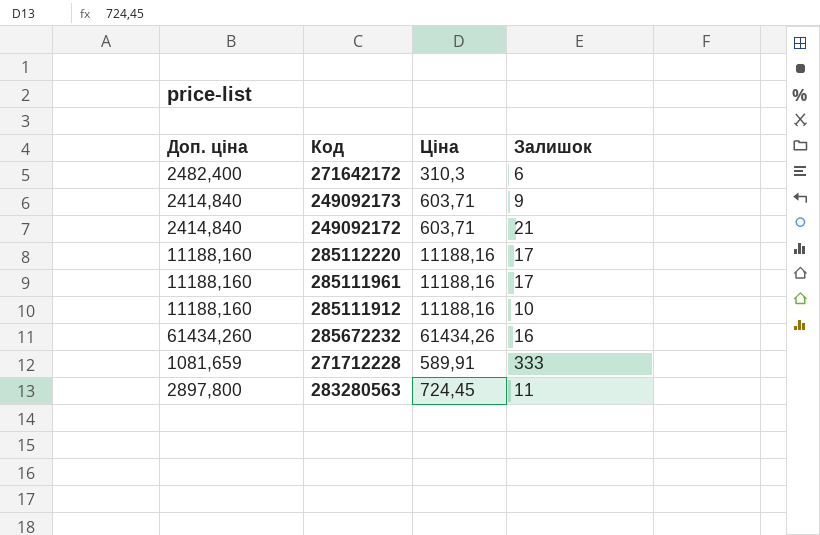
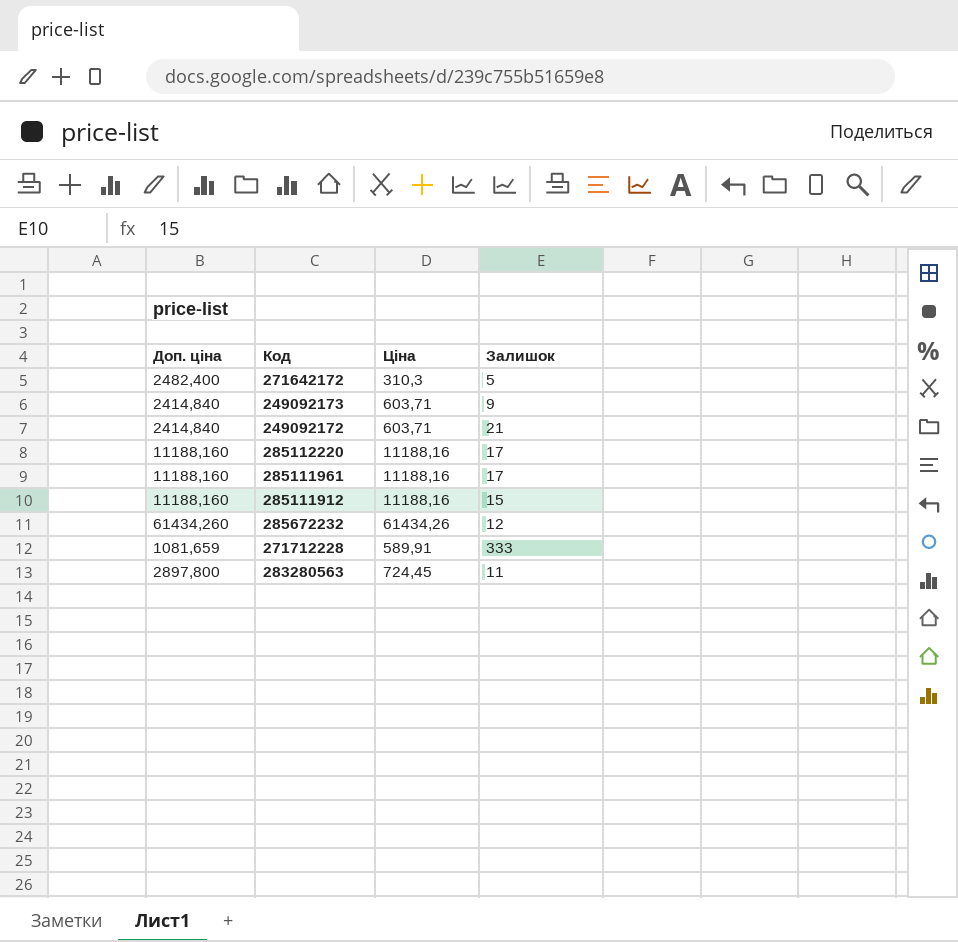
271642172 | Залишок: 6 -> 5
285111912 | Залишок: 10 -> 15
285672232 | Залишок: 16 -> 12

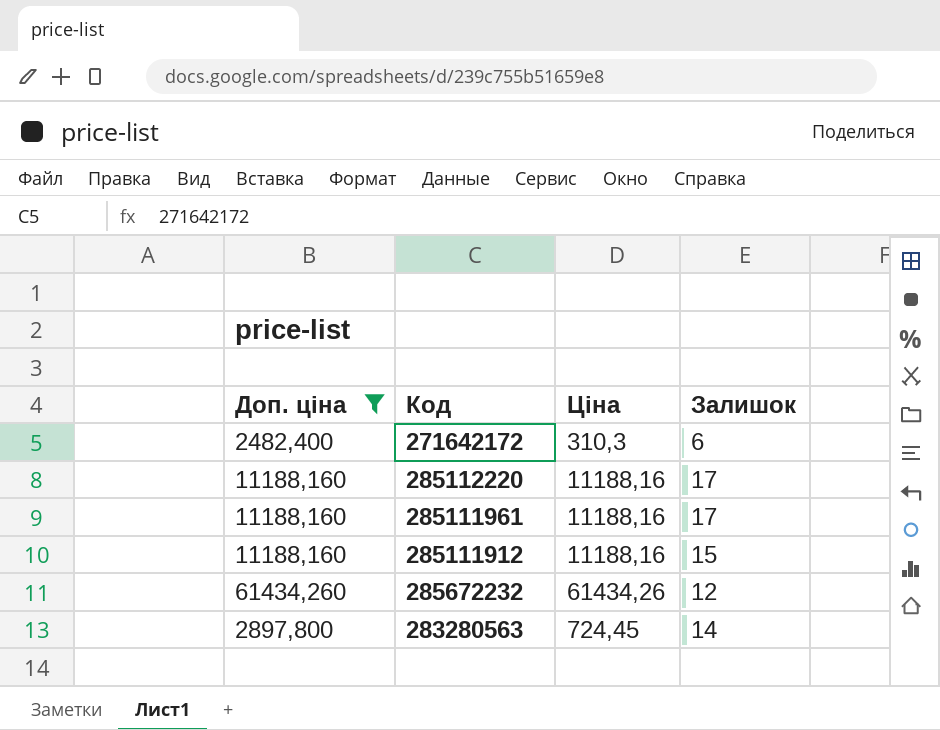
filter: none -> Доп. ціна >= 2482,400
271642172 | Залишок: 5 -> 6
283280563 | Залишок: 11 -> 14

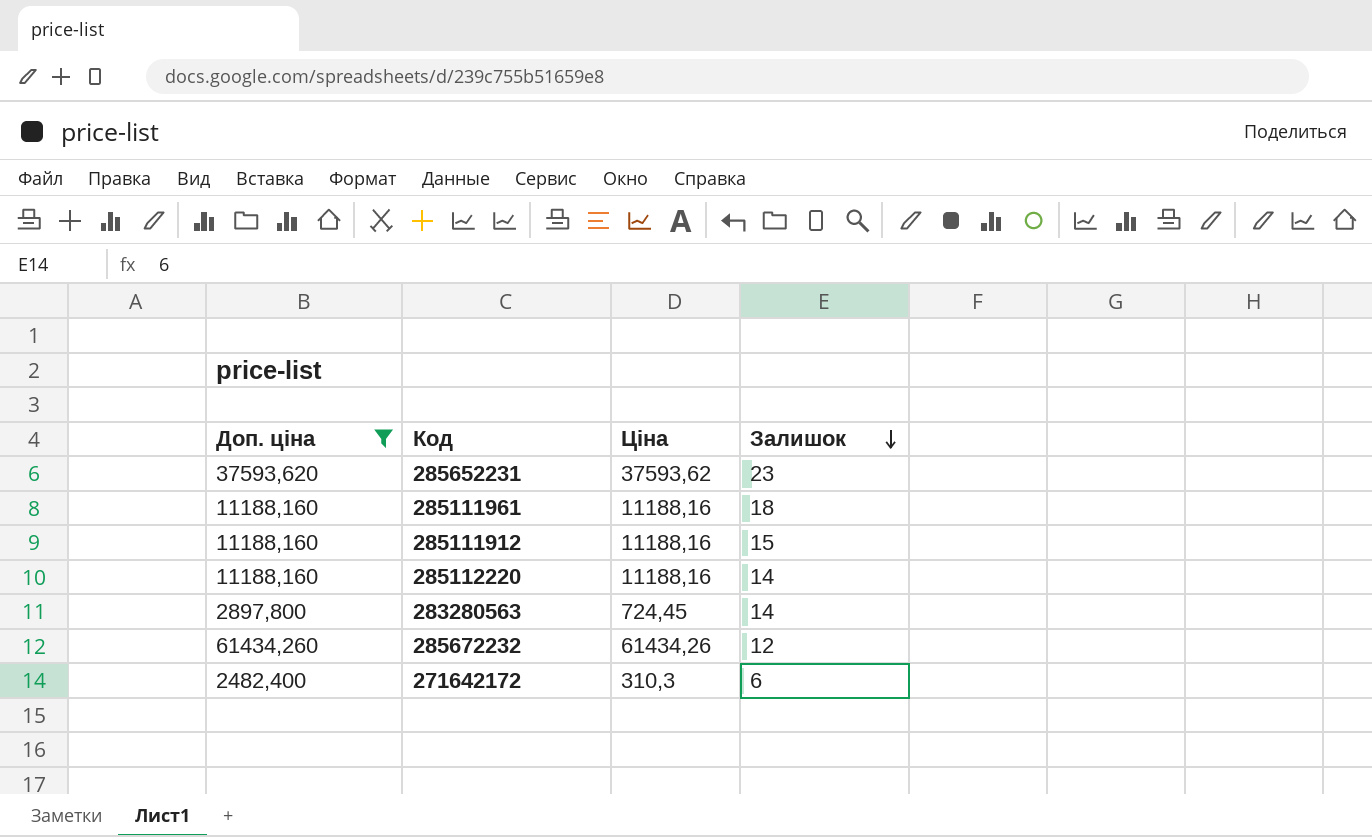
row order: none -> Залишок descending
row 285652231: none -> 37593,620 | 37593,62 | 23
285111961 | Залишок: 17 -> 18
285112220 | Залишок: 17 -> 14

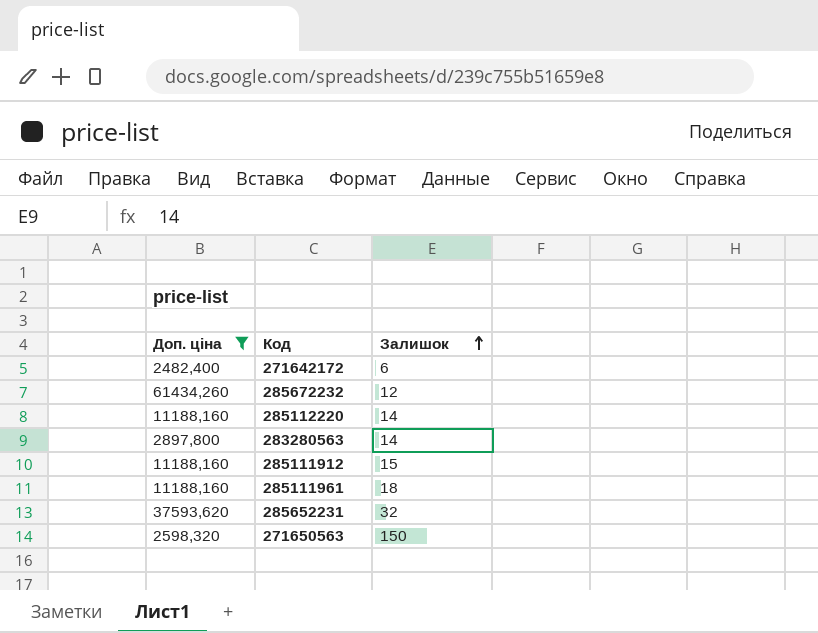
row order: Залишок descending -> Залишок ascending
column Ціна | position: 3 -> none
285652231 | Залишок: 23 -> 32
row 271650563: none -> 2598,320 | 150

